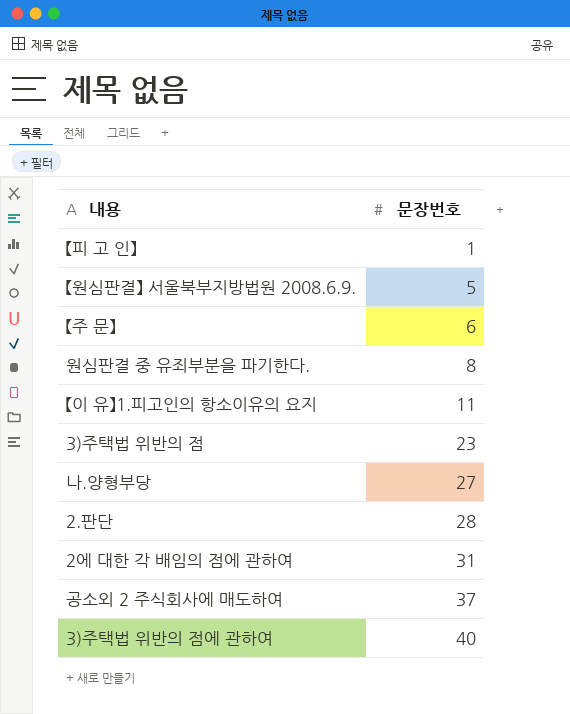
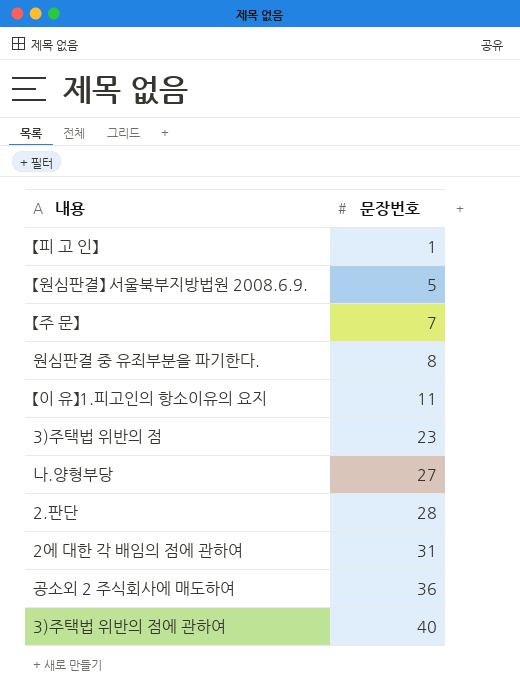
【주 문】 | 문장번호: 6 -> 7
공소외 2 주식회사에 매도하여 | 문장번호: 37 -> 36

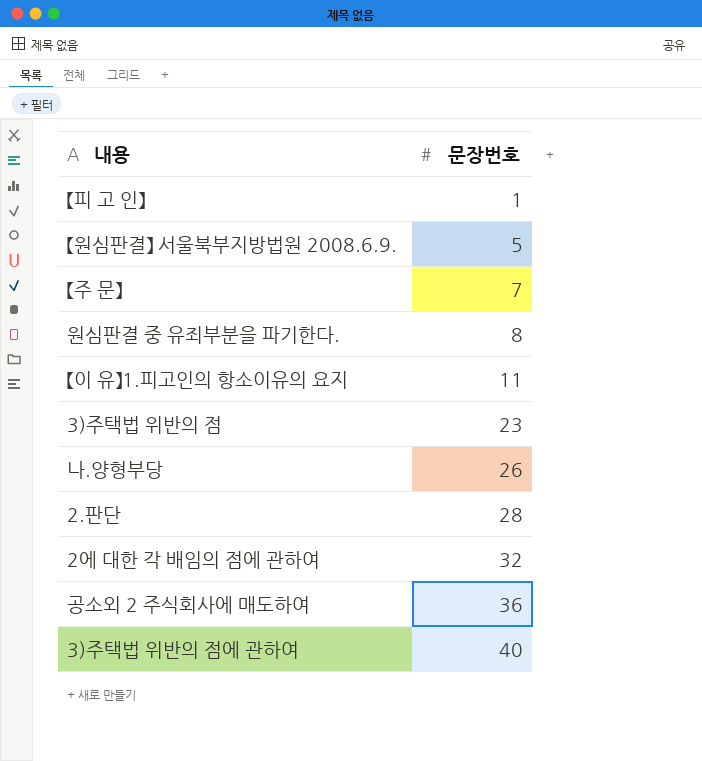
나.양형부당 | 문장번호: 27 -> 26
2에 대한 각 배임의 점에 관하여 | 문장번호: 31 -> 32

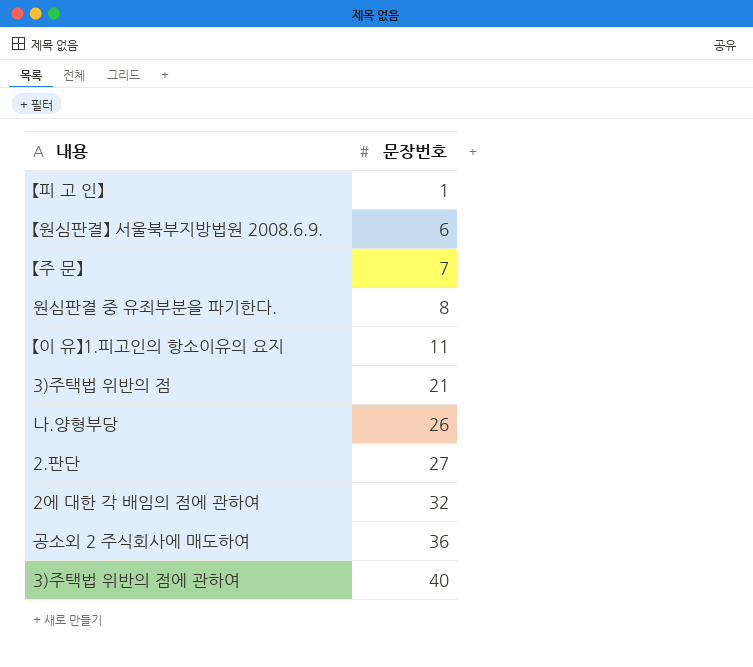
【원심판결】 서울북부지방법원 2008.6.9. | 문장번호: 5 -> 6
3)주택법 위반의 점 | 문장번호: 23 -> 21
2.판단 | 문장번호: 28 -> 27

